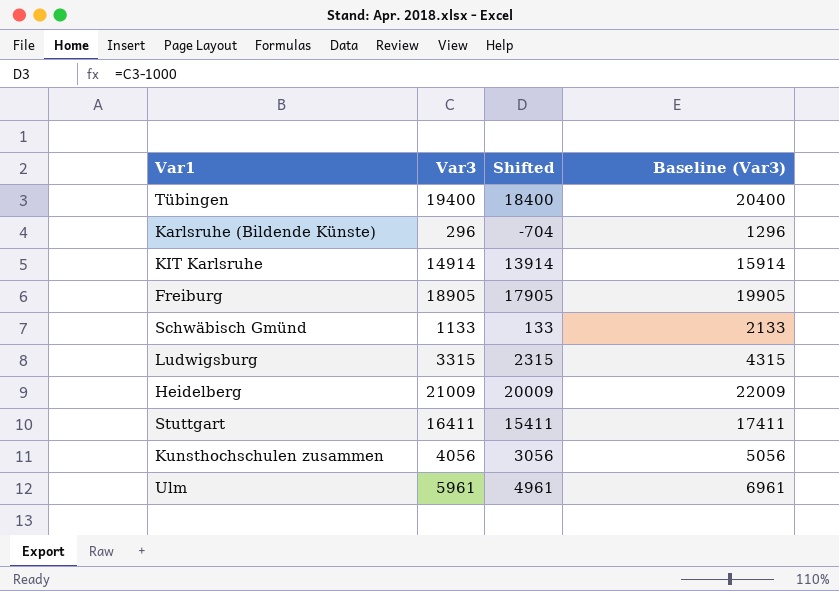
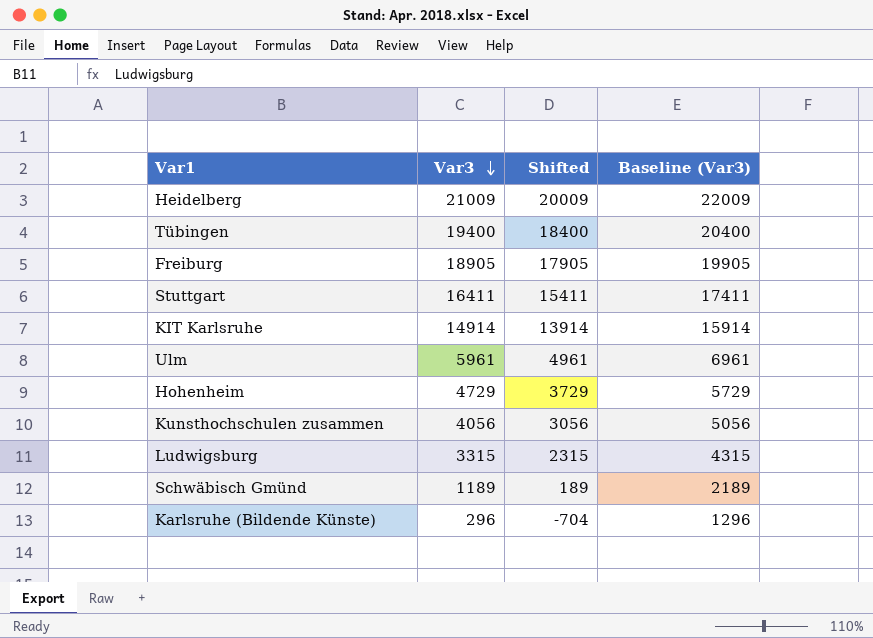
row order: none -> Var3 descending
row Hohenheim: none -> 4729 | 3729 | 5729
Schwäbisch Gmünd | Var3: 1133 -> 1189
Schwäbisch Gmünd | Shifted: 133 -> 189
Schwäbisch Gmünd | Baseline (Var3): 2133 -> 2189

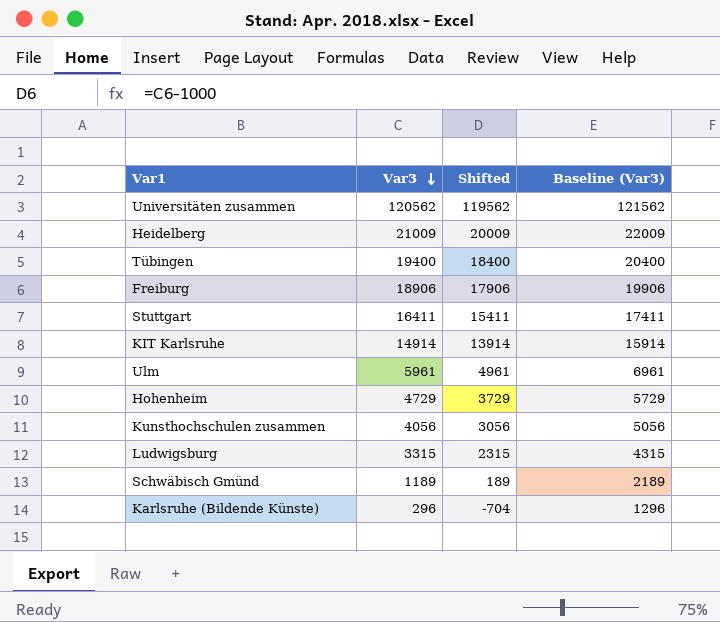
row Universitäten zusammen: none -> 120562 | 119562 | 121562
Freiburg | Var3: 18905 -> 18906
Freiburg | Shifted: 17905 -> 17906
Freiburg | Baseline (Var3): 19905 -> 19906

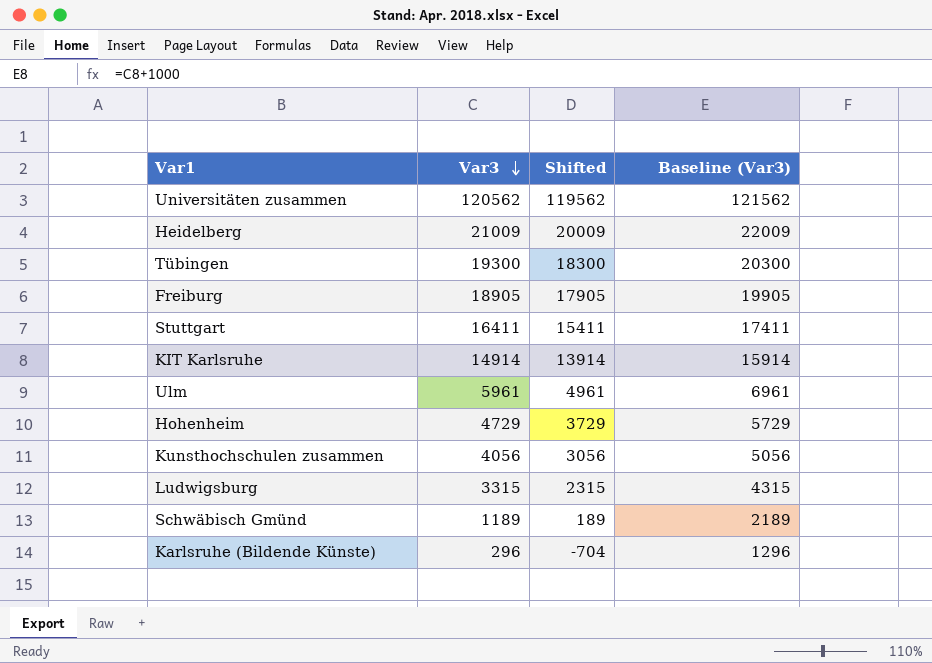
Tübingen | Var3: 19400 -> 19300
Tübingen | Shifted: 18400 -> 18300
Tübingen | Baseline (Var3): 20400 -> 20300
Freiburg | Var3: 18906 -> 18905
Freiburg | Shifted: 17906 -> 17905
Freiburg | Baseline (Var3): 19906 -> 19905

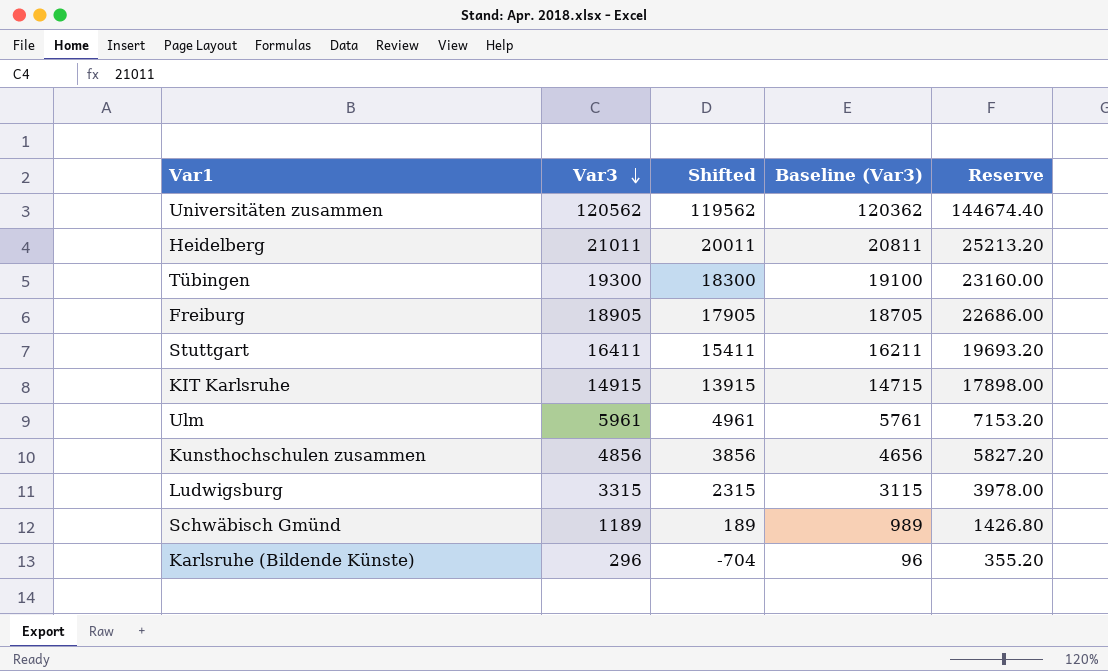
column Baseline (Var3) | formula: [Var3] + 1000 -> [Var3] - 200
column Reserve | formula: none -> [Var3] * 1.2
row Hohenheim: 4729 | 3729 | 5729 -> none
Heidelberg | Var3: 21009 -> 21011
Heidelberg | Shifted: 20009 -> 20011
KIT Karlsruhe | Var3: 14914 -> 14915
KIT Karlsruhe | Shifted: 13914 -> 13915
Kunsthochschulen zusammen | Var3: 4056 -> 4856
Kunsthochschulen zusammen | Shifted: 3056 -> 3856

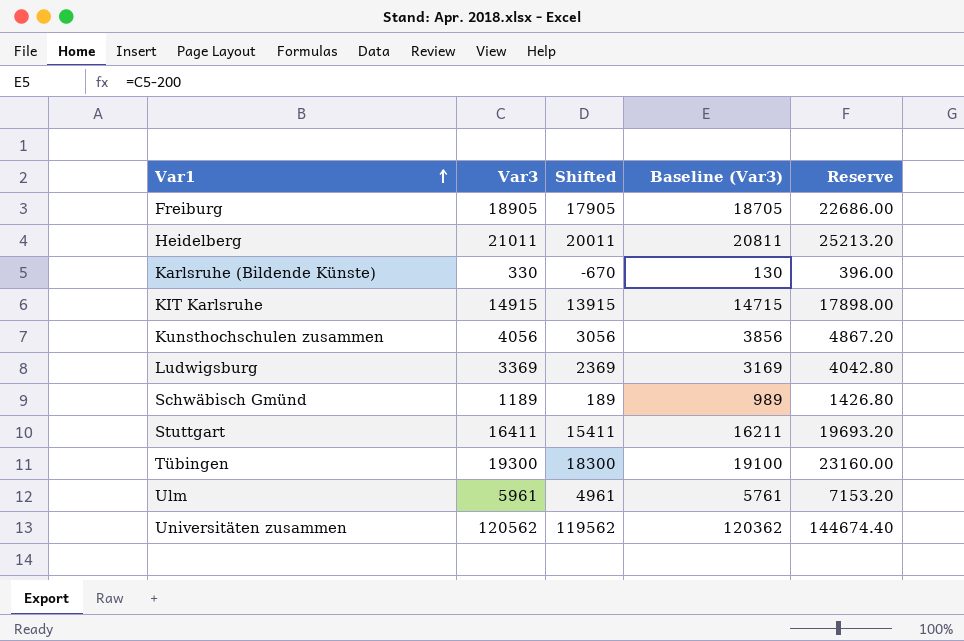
row order: Var3 descending -> Var1 ascending
Karlsruhe (Bildende Künste) | Var3: 296 -> 330
Karlsruhe (Bildende Künste) | Shifted: -704 -> -670
Karlsruhe (Bildende Künste) | Baseline (Var3): 96 -> 130
Karlsruhe (Bildende Künste) | Reserve: 355.20 -> 396.00
Kunsthochschulen zusammen | Var3: 4856 -> 4056
Kunsthochschulen zusammen | Shifted: 3856 -> 3056
Kunsthochschulen zusammen | Baseline (Var3): 4656 -> 3856
Kunsthochschulen zusammen | Reserve: 5827.20 -> 4867.20
Ludwigsburg | Var3: 3315 -> 3369
Ludwigsburg | Shifted: 2315 -> 2369
Ludwigsburg | Baseline (Var3): 3115 -> 3169
Ludwigsburg | Reserve: 3978.00 -> 4042.80

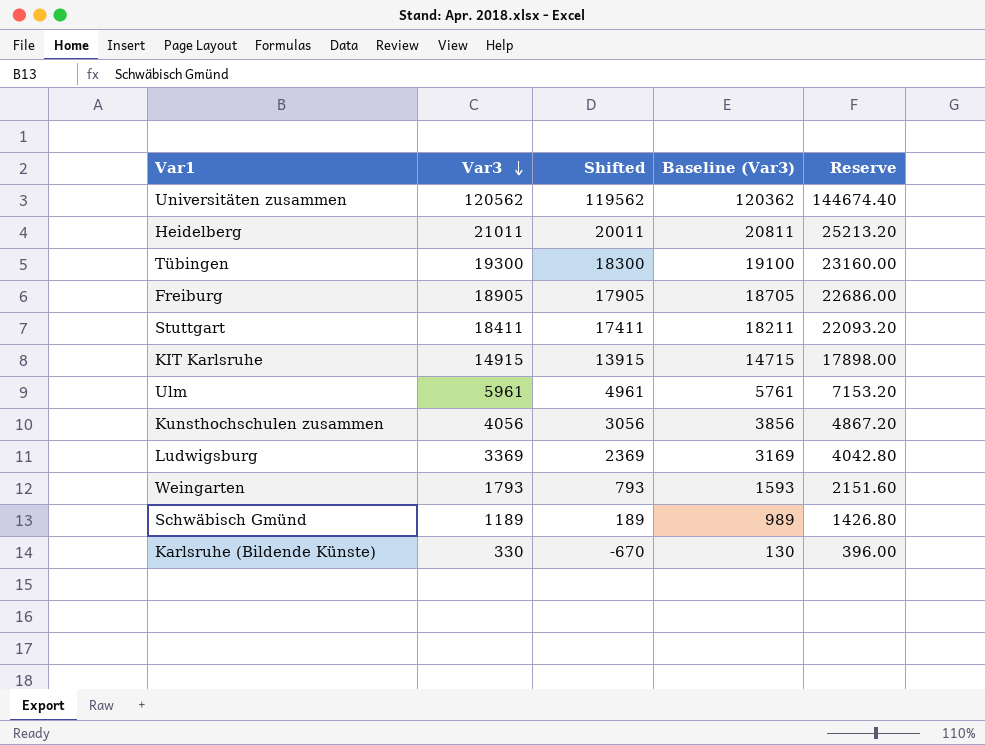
row order: Var1 ascending -> Var3 descending
Stuttgart | Var3: 16411 -> 18411
Stuttgart | Shifted: 15411 -> 17411
Stuttgart | Baseline (Var3): 16211 -> 18211
Stuttgart | Reserve: 19693.20 -> 22093.20
row Weingarten: none -> 1793 | 793 | 1593 | 2151.60

